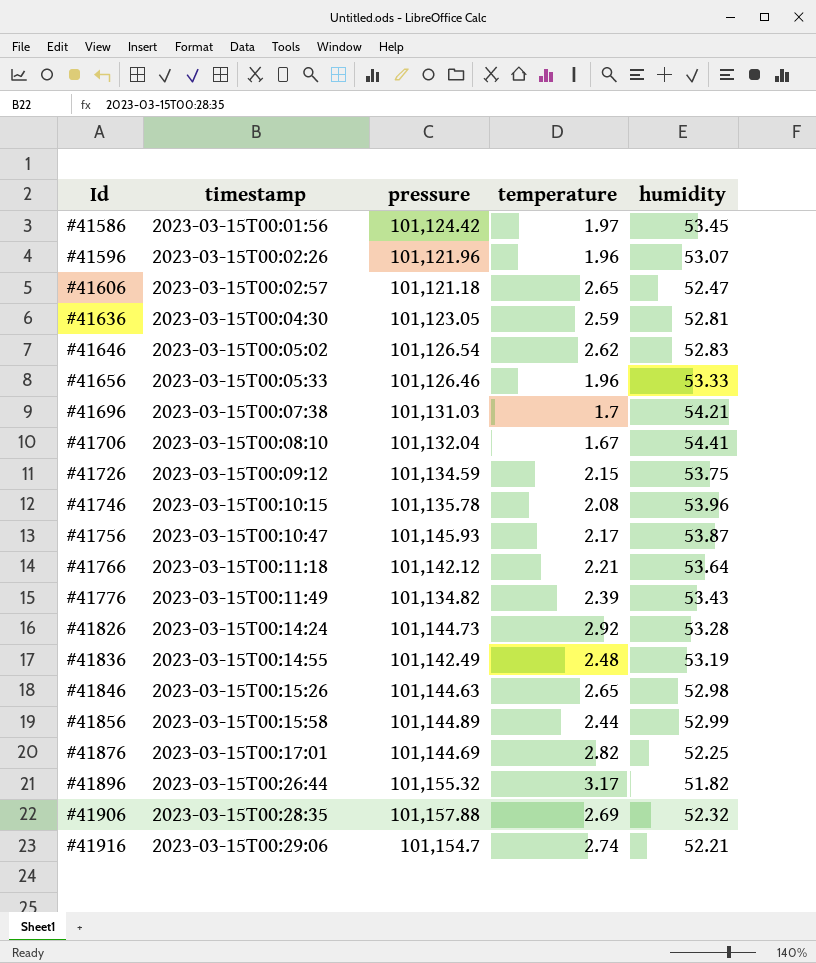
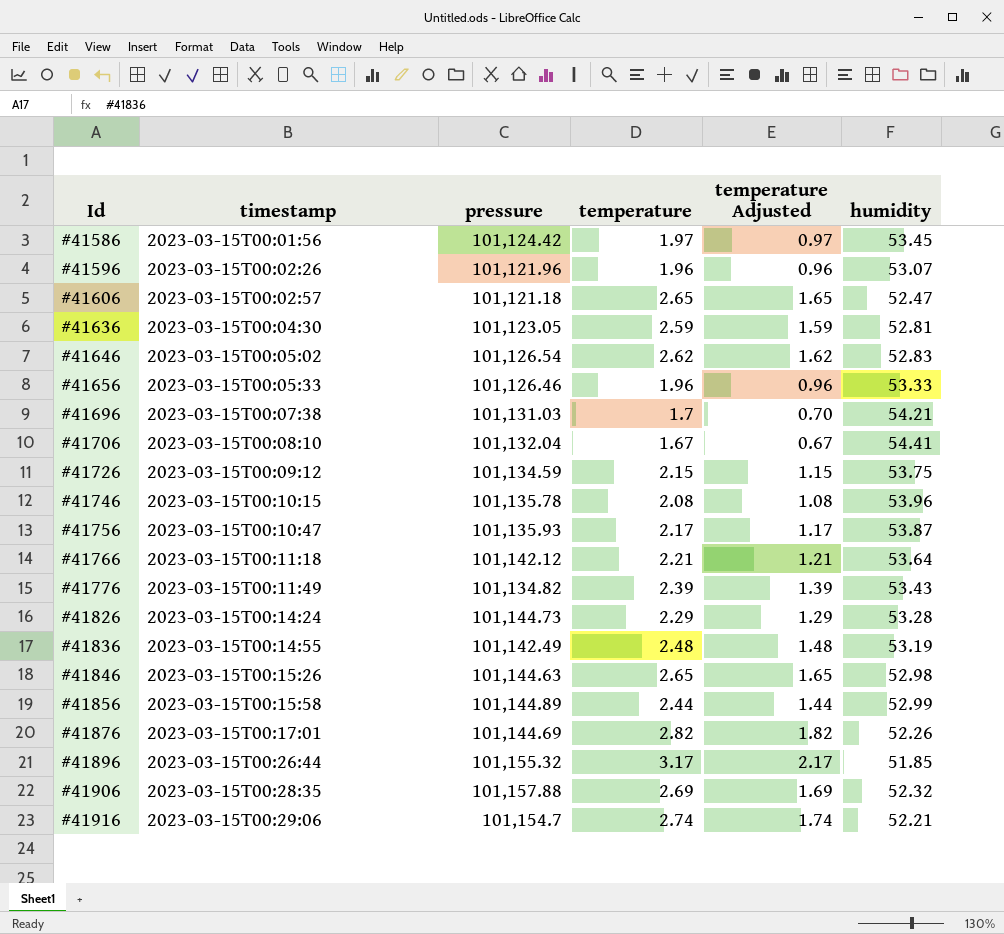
column temperature Adjusted | formula: none -> [temperature] - 1
#41756 | pressure: 101,145.93 -> 101,135.93
#41826 | temperature: 2.92 -> 2.29
#41876 | humidity: 52.25 -> 52.26
#41896 | humidity: 51.82 -> 51.85

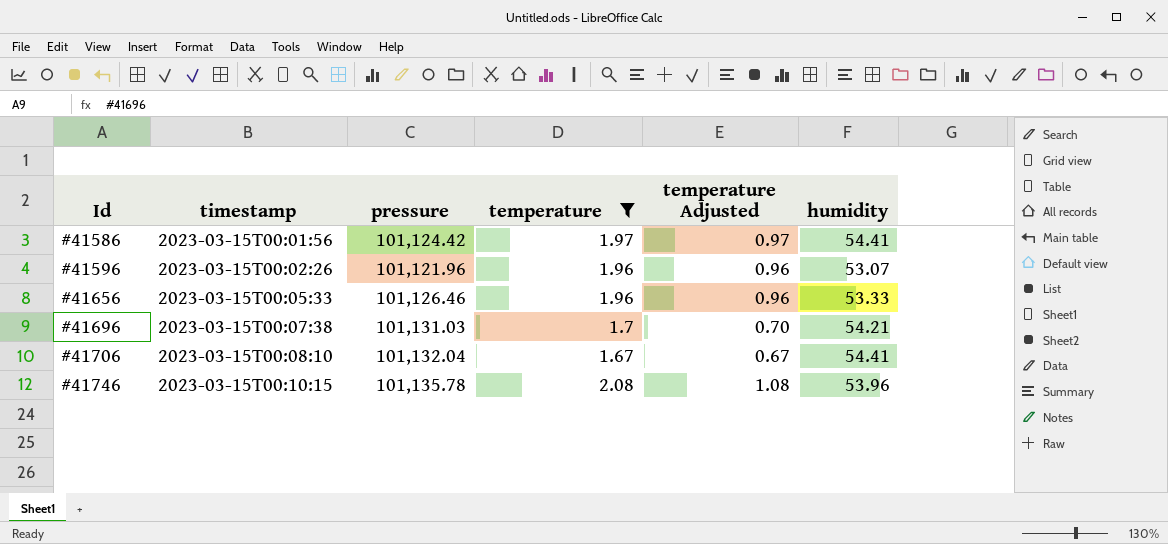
filter: none -> temperature <= 2.08
#41586 | humidity: 53.45 -> 54.41

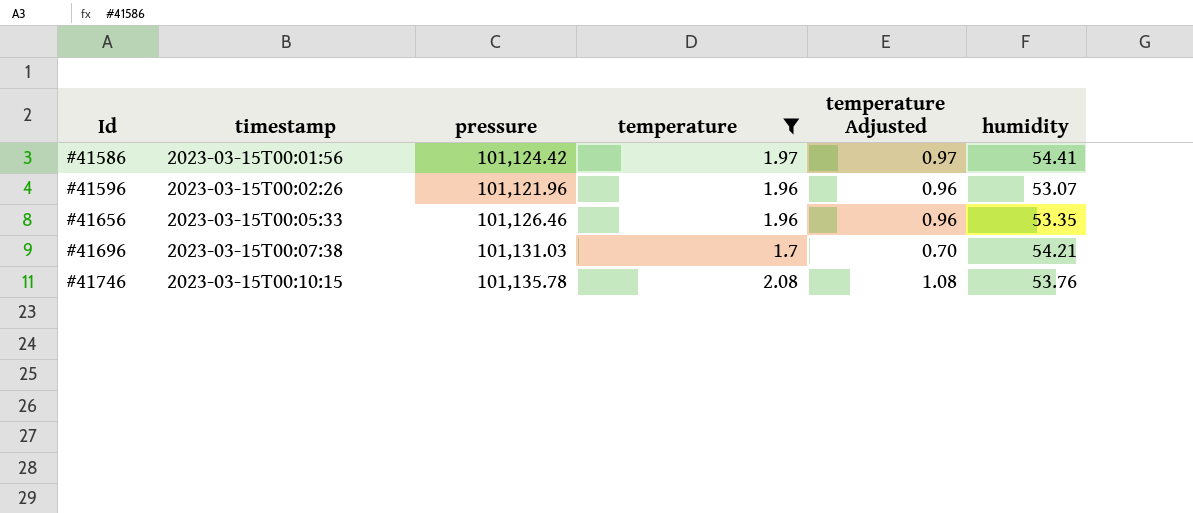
row #41706: 2023-03-15T00:08:10 | 101,132.04 | 1.67 | 0.67 | 54.41 -> none
#41656 | humidity: 53.33 -> 53.35
#41746 | humidity: 53.96 -> 53.76

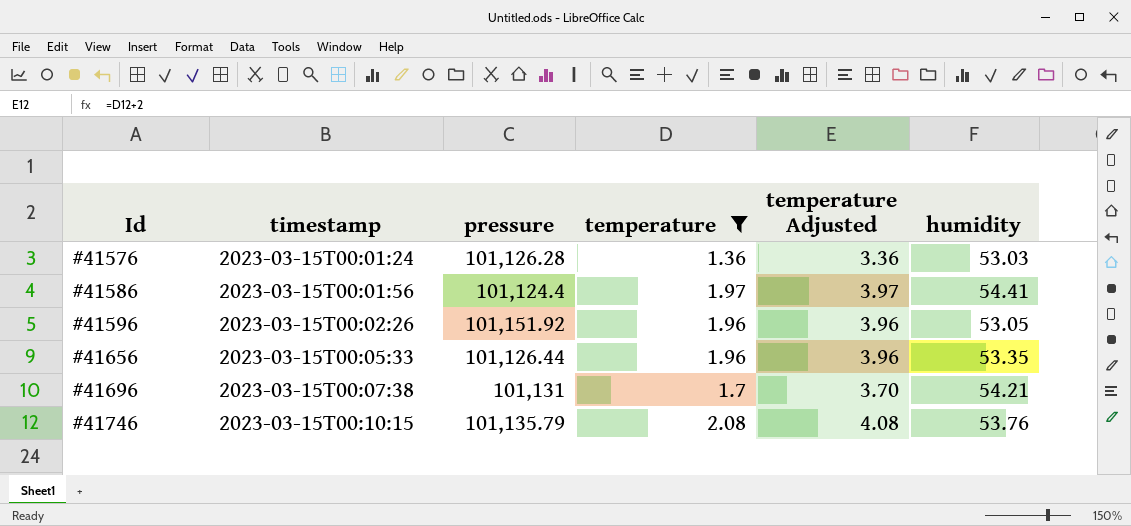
column temperature Adjusted | formula: [temperature] - 1 -> [temperature] + 2
row #41576: none -> 2023-03-15T00:01:24 | 101,126.28 | 1.36 | 3.36 | 53.03
#41586 | pressure: 101,124.42 -> 101,124.4
#41596 | pressure: 101,121.96 -> 101,151.92
#41596 | humidity: 53.07 -> 53.05
#41656 | pressure: 101,126.46 -> 101,126.44
#41696 | pressure: 101,131.03 -> 101,131
#41746 | pressure: 101,135.78 -> 101,135.79

